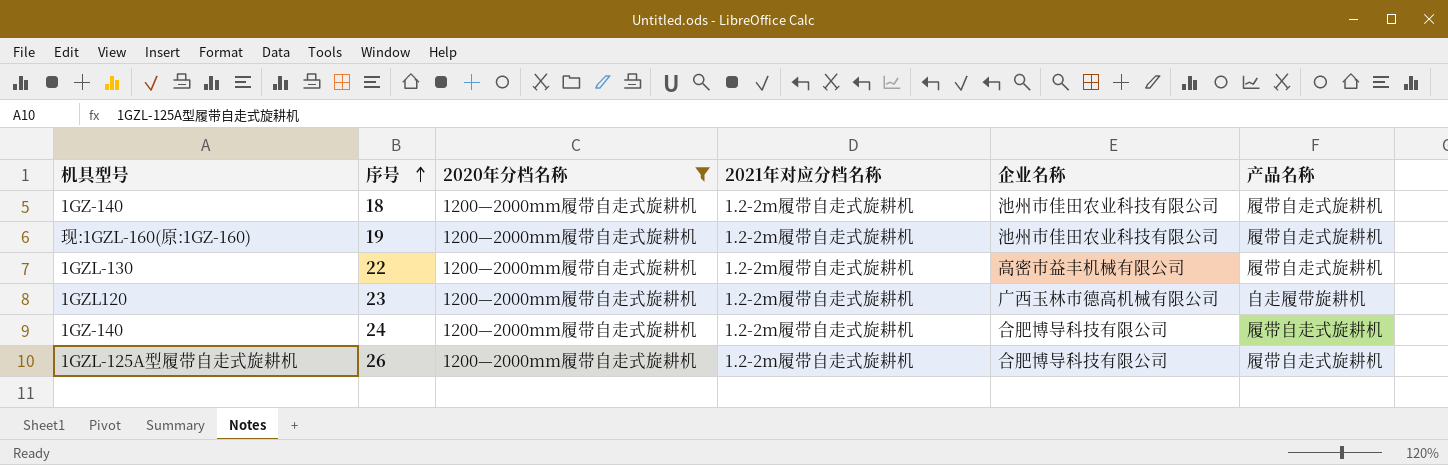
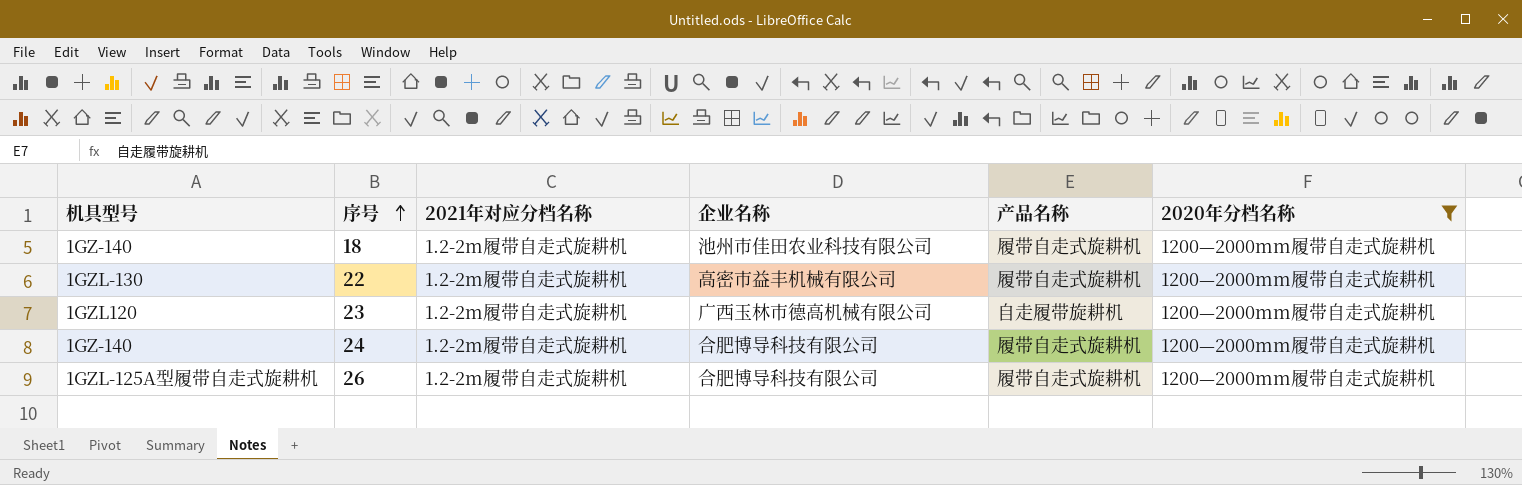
column 2020年分档名称 | position: 3 -> 6
row 19: 现:1GZL-160(原:1GZ-160) | 1200—2000mm履带自走式旋耕机 | 1.2-2m履带自走式旋耕机 | 池州市佳田农业科技有限公司 | 履带自走式旋耕机 -> none

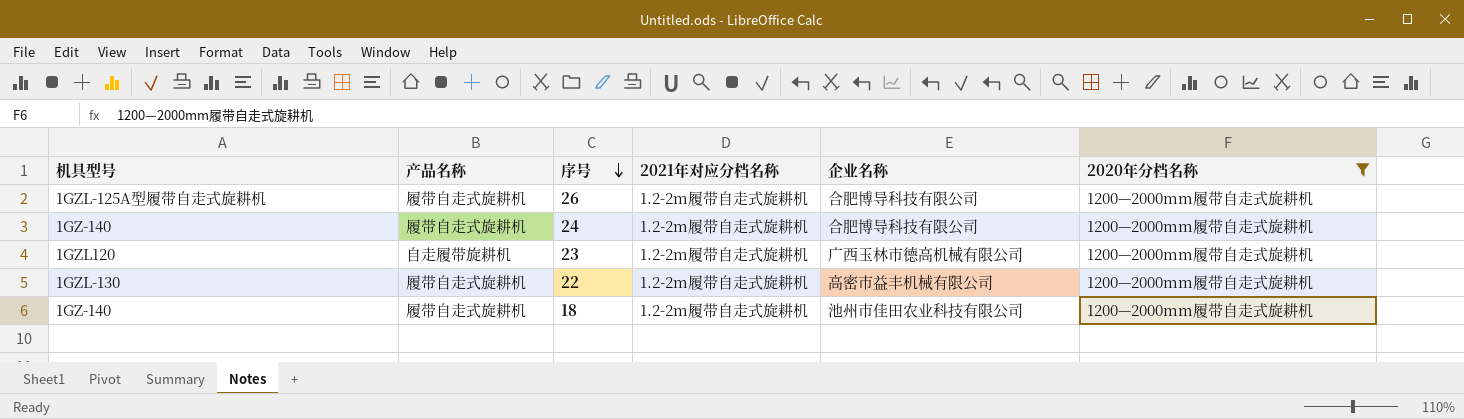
row order: 序号 ascending -> 序号 descending
column 产品名称 | position: 5 -> 2

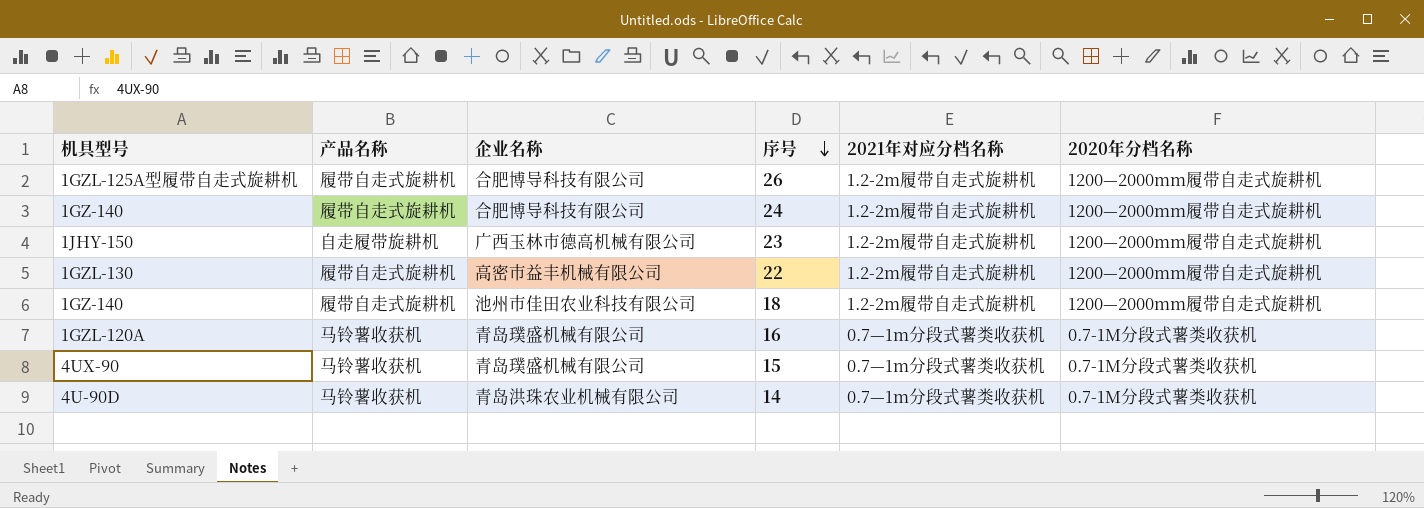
filter: 2020年分档名称 = 1200—2000mm履带自走式旋耕机 -> none
column 企业名称 | position: 5 -> 3
23 | 机具型号: 1GZL120 -> 1JHY-150

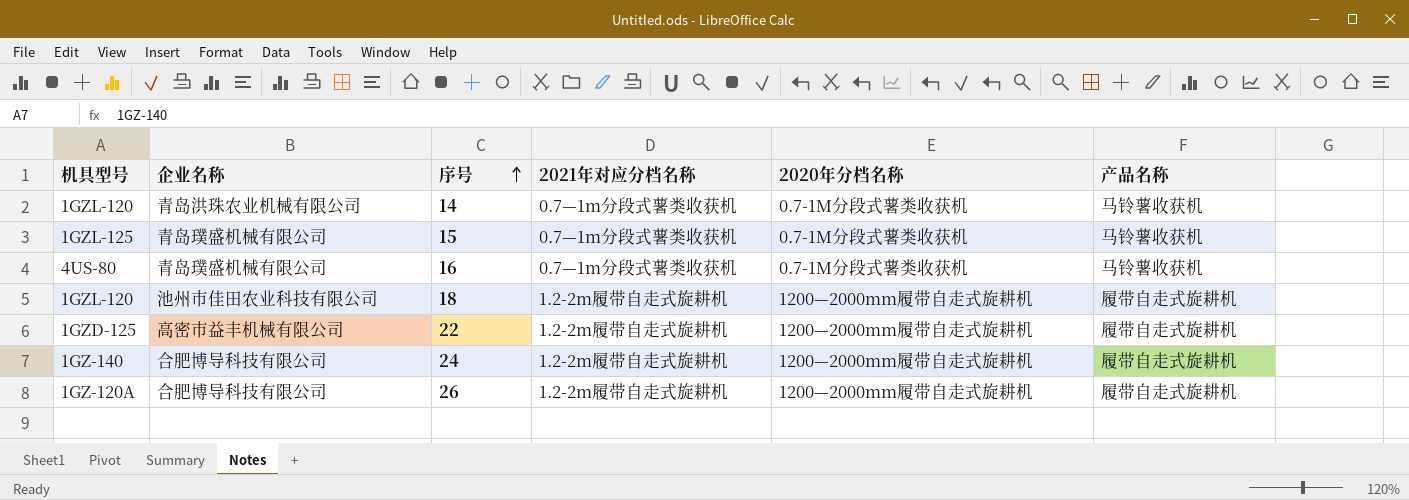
row order: 序号 descending -> 序号 ascending
column 产品名称 | position: 2 -> 6
row 23: 1JHY-150 | 自走履带旋耕机 | 广西玉林市德高机械有限公司 | 1.2-2m履带自走式旋耕机 | 1200—2000mm履带自走式旋耕机 -> none
14 | 机具型号: 4U-90D -> 1GZL-120
15 | 机具型号: 4UX-90 -> 1GZL-125
16 | 机具型号: 1GZL-120A -> 4US-80
18 | 机具型号: 1GZ-140 -> 1GZL-120
22 | 机具型号: 1GZL-130 -> 1GZD-125
26 | 机具型号: 1GZL-125A型履带自走式旋耕机 -> 1GZ-120A

